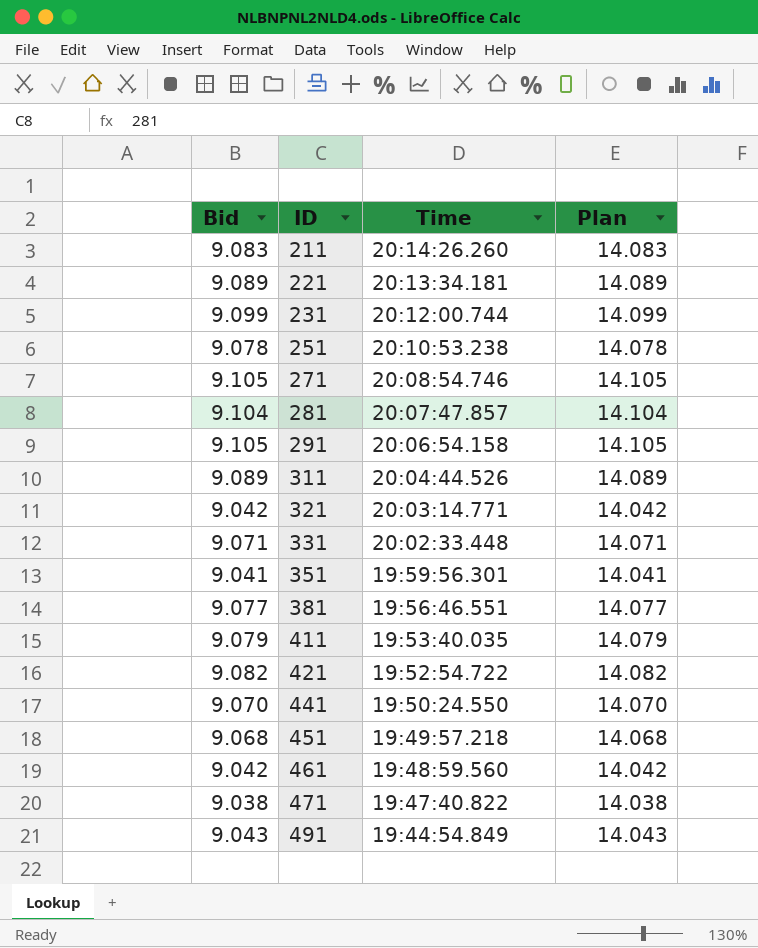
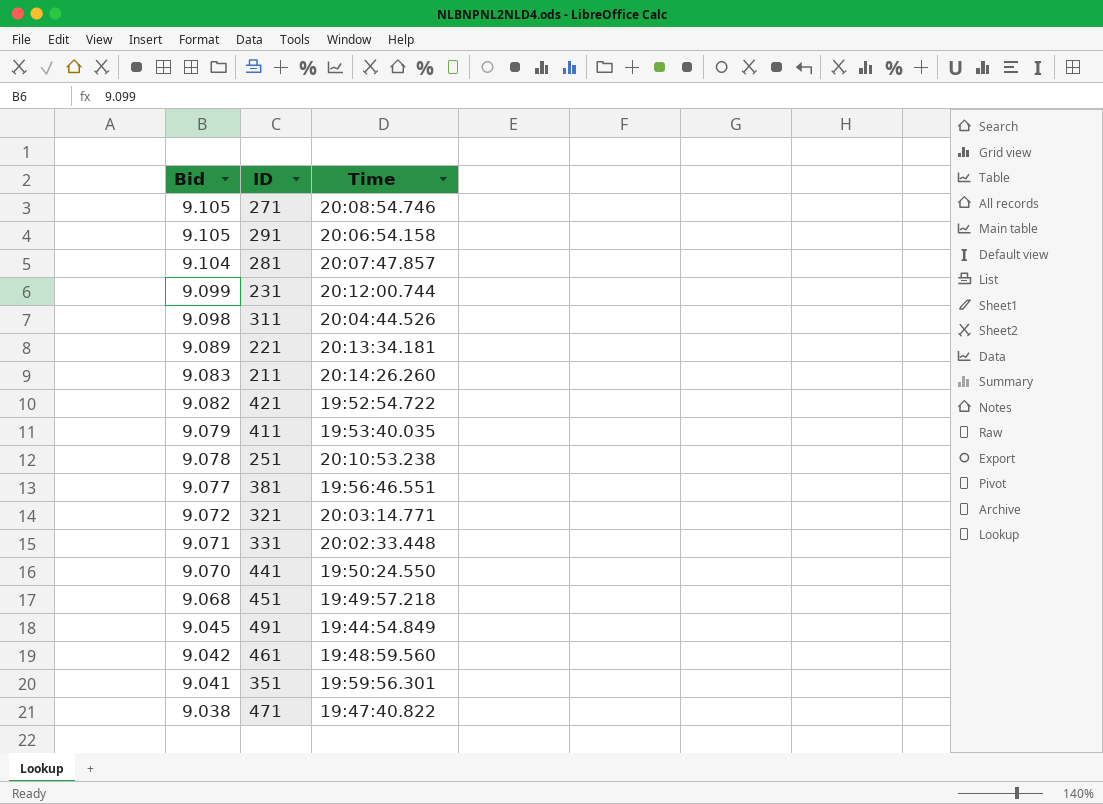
row order: ID ascending -> Bid descending
column Plan | formula: [Bid] + 5 -> none
311 | Bid: 9.089 -> 9.098
321 | Bid: 9.042 -> 9.072
491 | Bid: 9.043 -> 9.045

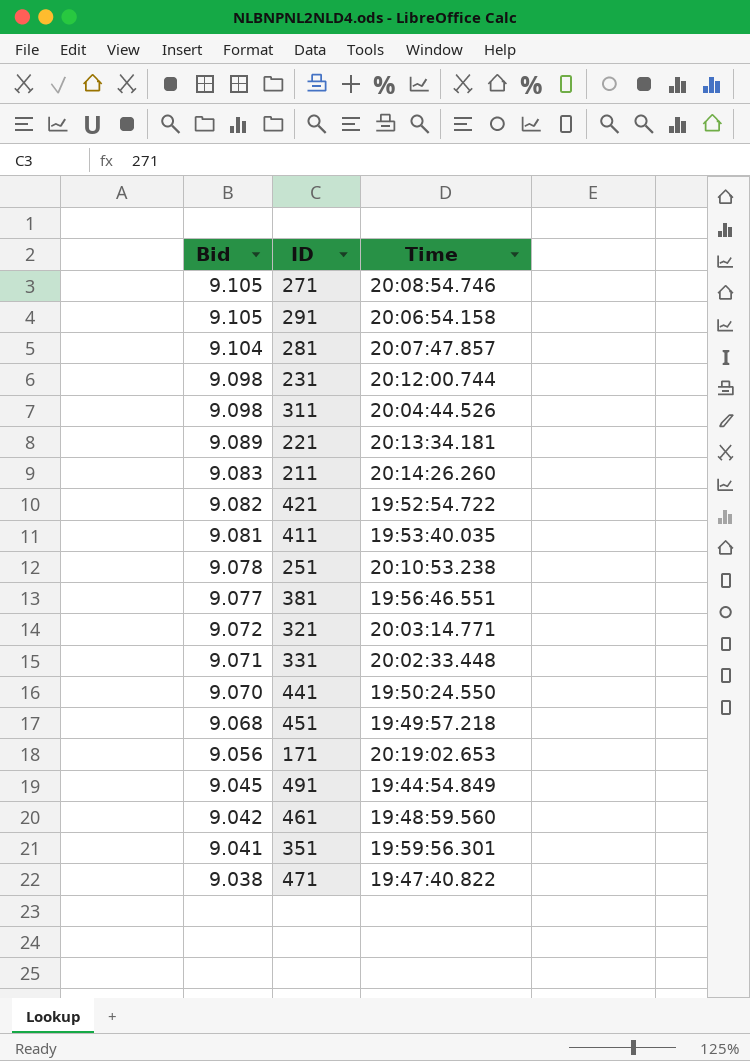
231 | Bid: 9.099 -> 9.098
411 | Bid: 9.079 -> 9.081
row 171: none -> 9.056 | 20:19:02.653

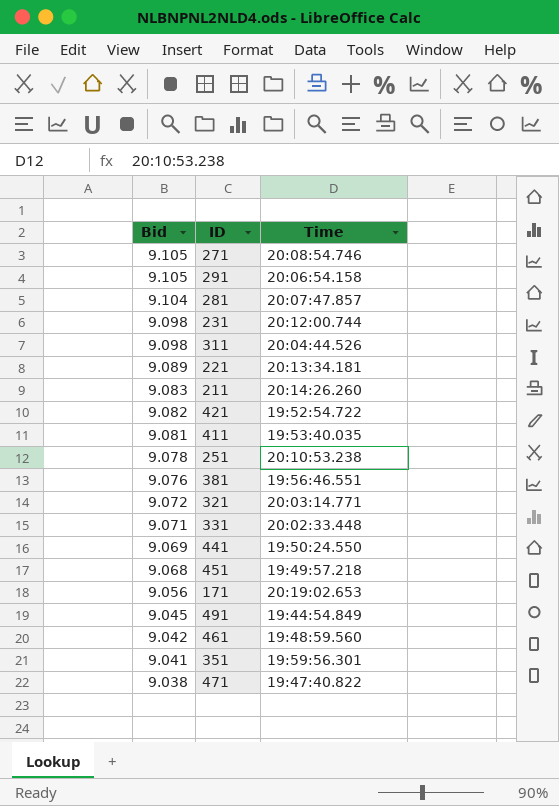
381 | Bid: 9.077 -> 9.076
441 | Bid: 9.070 -> 9.069

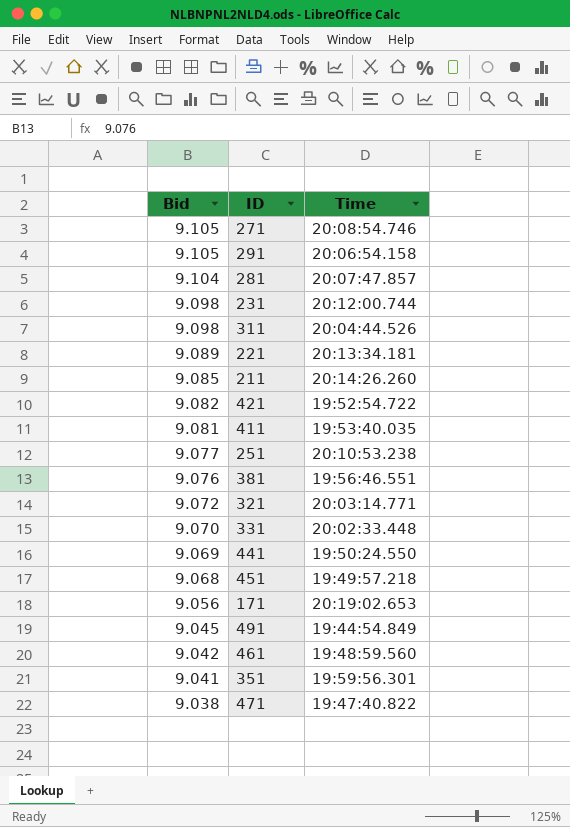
211 | Bid: 9.083 -> 9.085
251 | Bid: 9.078 -> 9.077
331 | Bid: 9.071 -> 9.070

